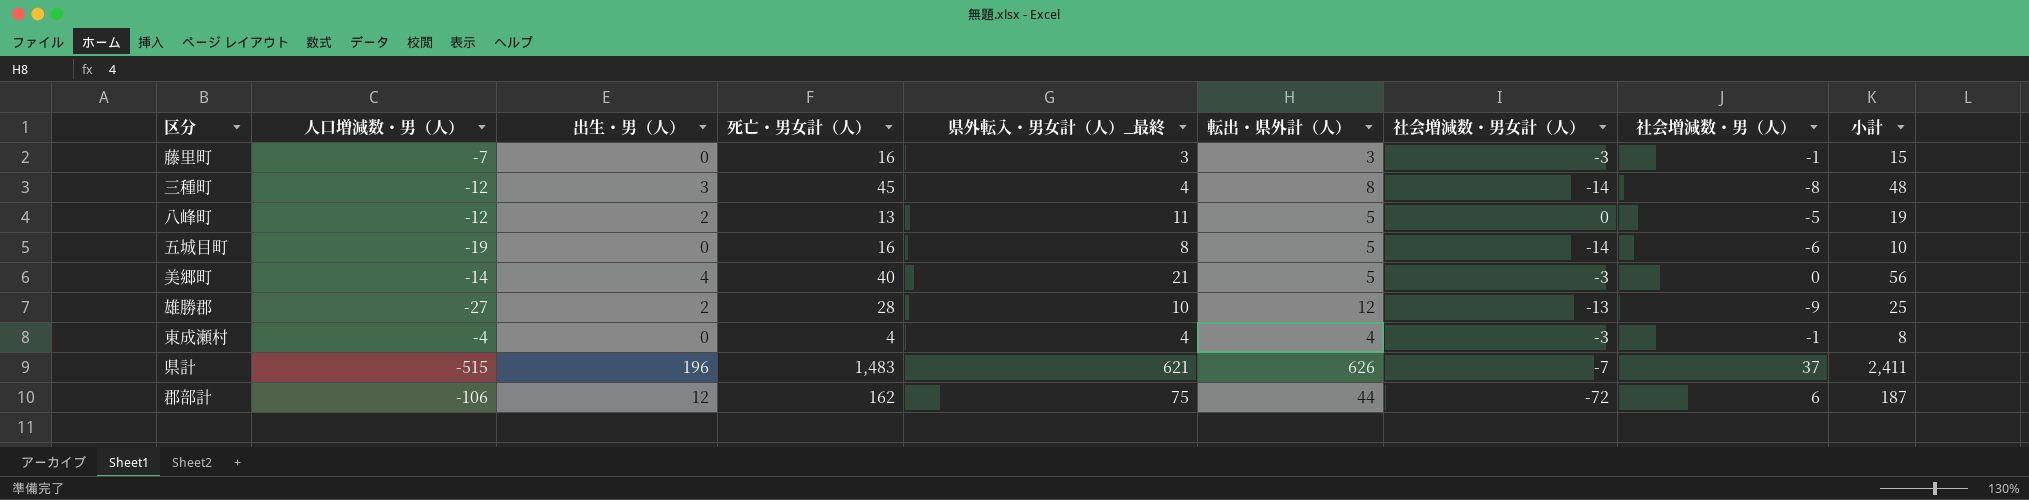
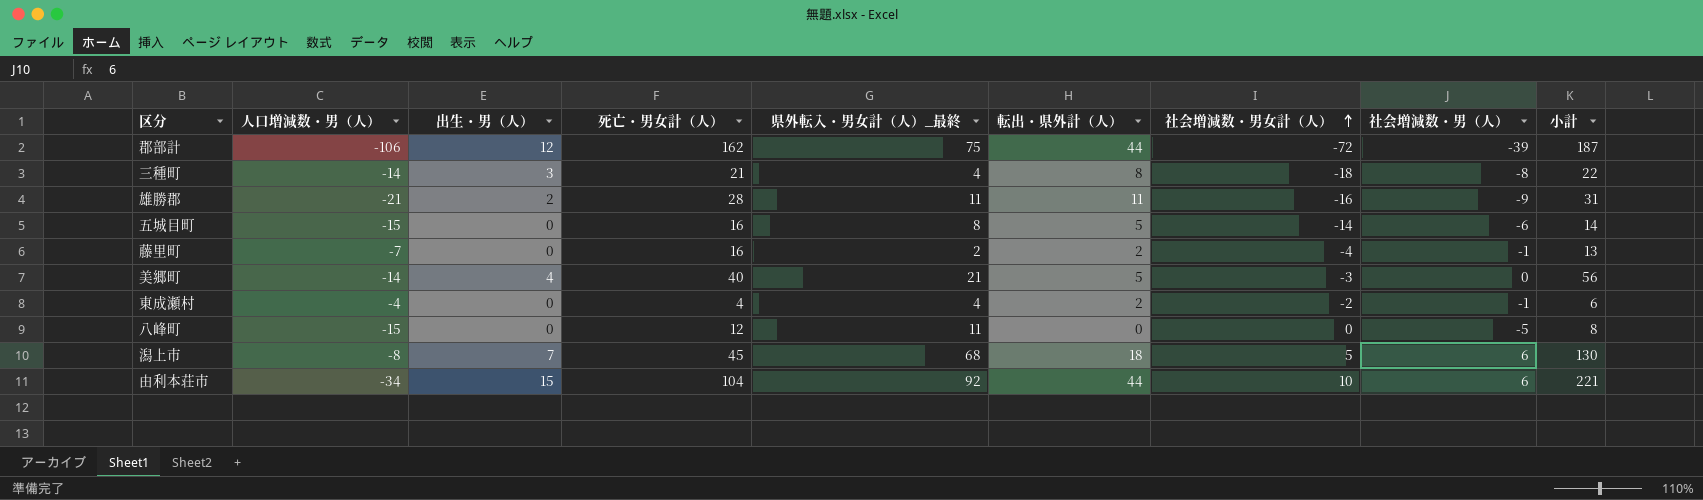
row order: none -> 社会増減数・男女計（人） ascending
row 県計: -515 | 196 | 1,483 | 621 | 626 | -7 | 37 | 2,411 -> none
郡部計 | 社会増減数・男（人）: 6 -> -39
三種町 | 人口増減数・男（人）: -12 -> -14
三種町 | 死亡・男女計（人）: 45 -> 21
三種町 | 社会増減数・男女計（人）: -14 -> -18
三種町 | 小計: 48 -> 22
雄勝郡 | 人口増減数・男（人）: -27 -> -21
雄勝郡 | 県外転入・男女計（人）_最終: 10 -> 11
雄勝郡 | 転出・県外計（人）: 12 -> 11
雄勝郡 | 社会増減数・男女計（人）: -13 -> -16
雄勝郡 | 小計: 25 -> 31
五城目町 | 人口増減数・男（人）: -19 -> -15
五城目町 | 小計: 10 -> 14
藤里町 | 県外転入・男女計（人）_最終: 3 -> 2
藤里町 | 転出・県外計（人）: 3 -> 2
藤里町 | 社会増減数・男女計（人）: -3 -> -4
藤里町 | 小計: 15 -> 13
東成瀬村 | 転出・県外計（人）: 4 -> 2
東成瀬村 | 社会増減数・男女計（人）: -3 -> -2
東成瀬村 | 小計: 8 -> 6
八峰町 | 人口増減数・男（人）: -12 -> -15
八峰町 | 出生・男（人）: 2 -> 0
八峰町 | 死亡・男女計（人）: 13 -> 12
八峰町 | 転出・県外計（人）: 5 -> 0
八峰町 | 小計: 19 -> 8
row 潟上市: none -> -8 | 7 | 45 | 68 | 18 | 5 | 6 | 130
row 由利本荘市: none -> -34 | 15 | 104 | 92 | 44 | 10 | 6 | 221

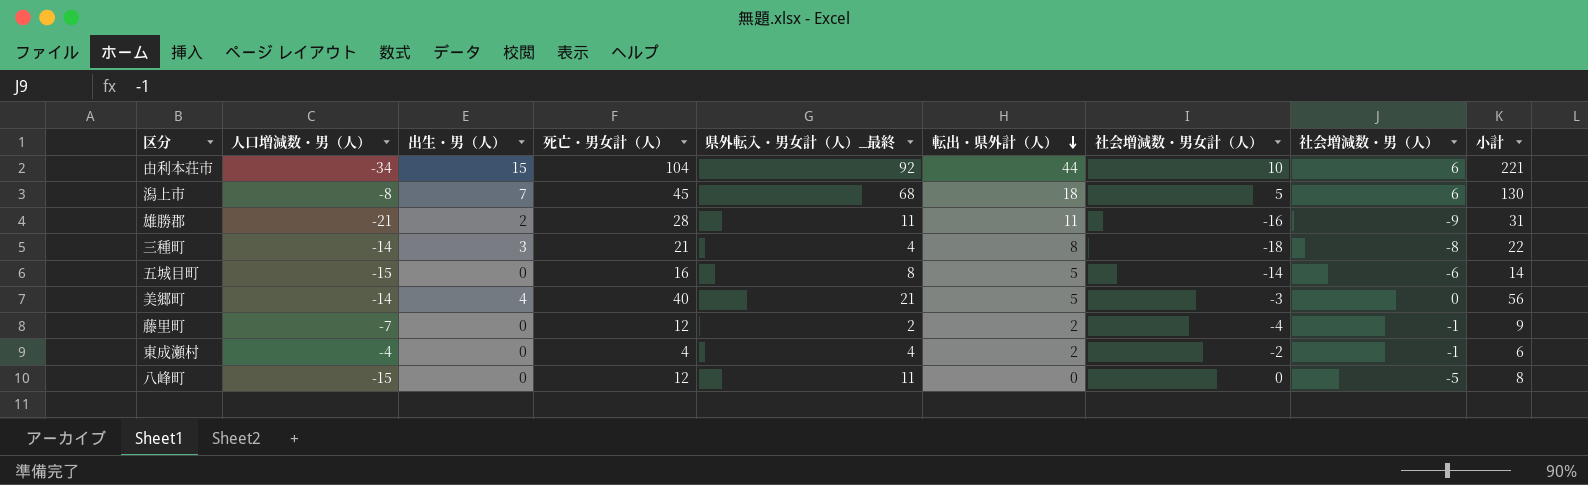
row order: 社会増減数・男女計（人） ascending -> 転出・県外計（人） descending
row 郡部計: -106 | 12 | 162 | 75 | 44 | -72 | -39 | 187 -> none
藤里町 | 死亡・男女計（人）: 16 -> 12
藤里町 | 小計: 13 -> 9

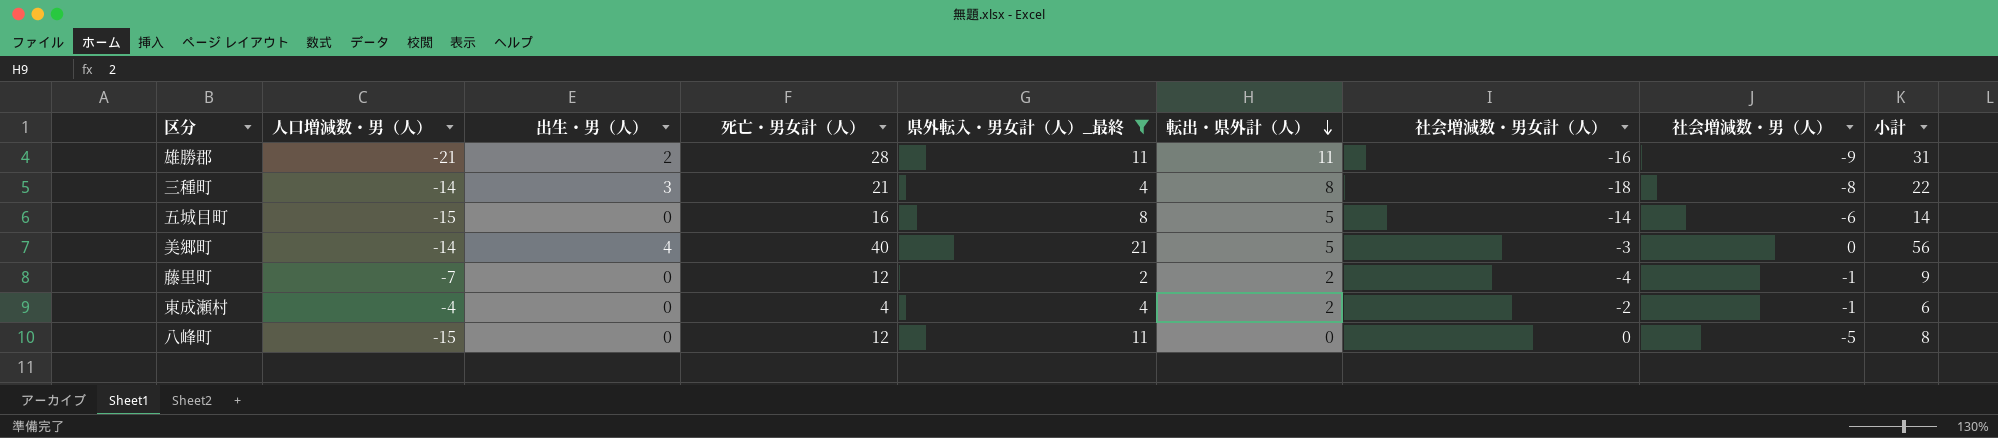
filter: none -> 県外転入・男女計（人）_最終 <= 21

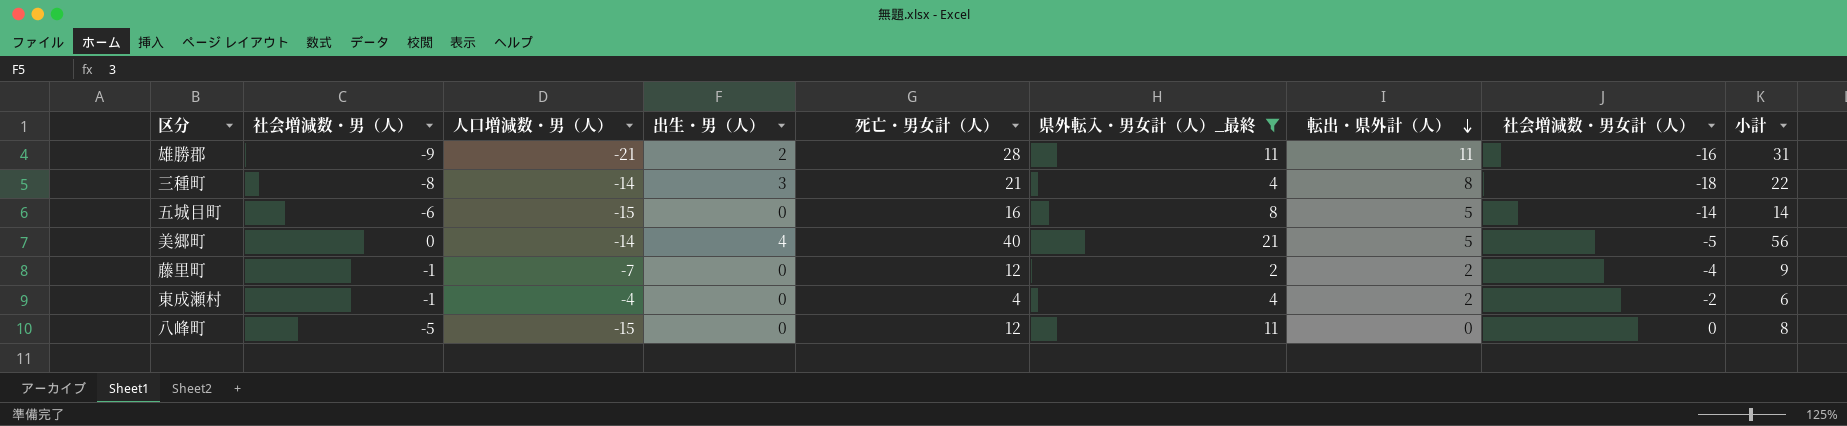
column 社会増減数・男（人） | position: 8 -> 2
美郷町 | 社会増減数・男女計（人）: -3 -> -5

